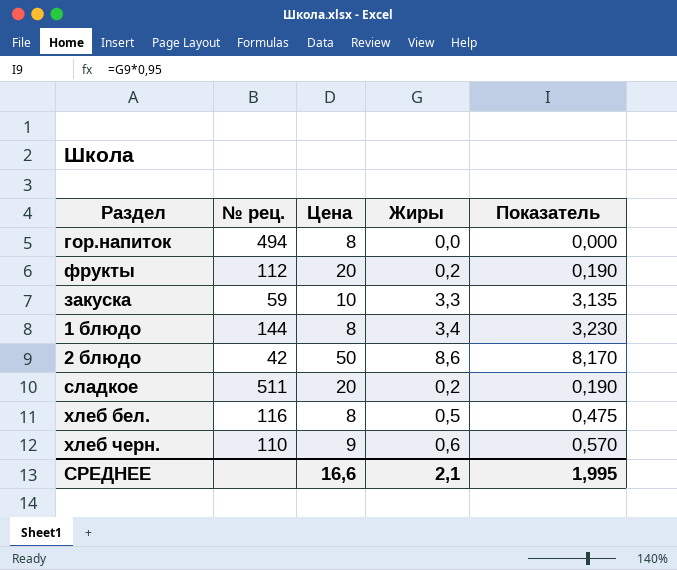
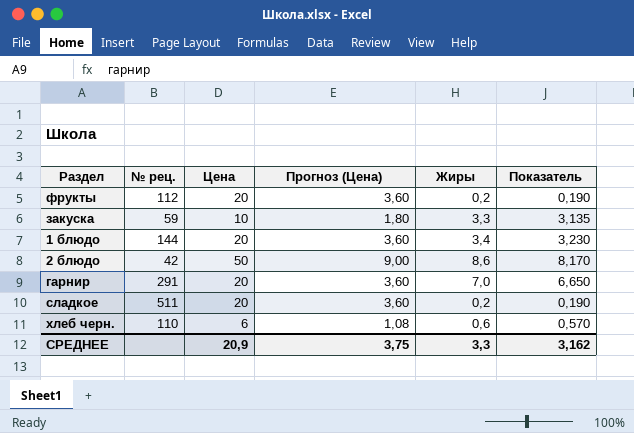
column Прогноз (Цена) | formula: none -> [Цена] * 0,18
row гор.напиток: 494 | 8 | 0,0 | 0,000 -> none
row хлеб бел.: 116 | 8 | 0,5 | 0,475 -> none
1 блюдо | Цена: 8 -> 20
row гарнир: none -> 291 | 20 | 3,60 | 7,0 | 6,650
хлеб черн. | Цена: 9 -> 6
СРЕДНЕЕ | Цена: 16,6 -> 20,9
СРЕДНЕЕ | Жиры: 2,1 -> 3,3
СРЕДНЕЕ | Показатель: 1,995 -> 3,162

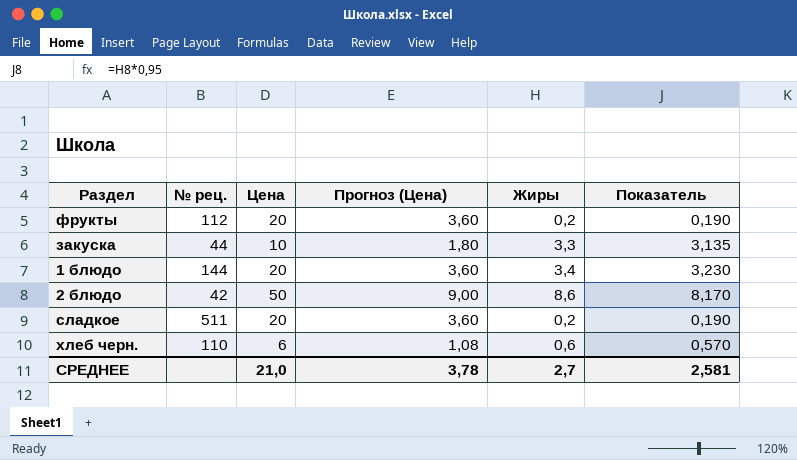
row гарнир: 291 | 20 | 3,60 | 7,0 | 6,650 -> none
закуска | № рец.: 59 -> 44
СРЕДНЕЕ | Цена: 20,9 -> 21,0
СРЕДНЕЕ | Прогноз (Цена): 3,75 -> 3,78
СРЕДНЕЕ | Жиры: 3,3 -> 2,7
СРЕДНЕЕ | Показатель: 3,162 -> 2,581

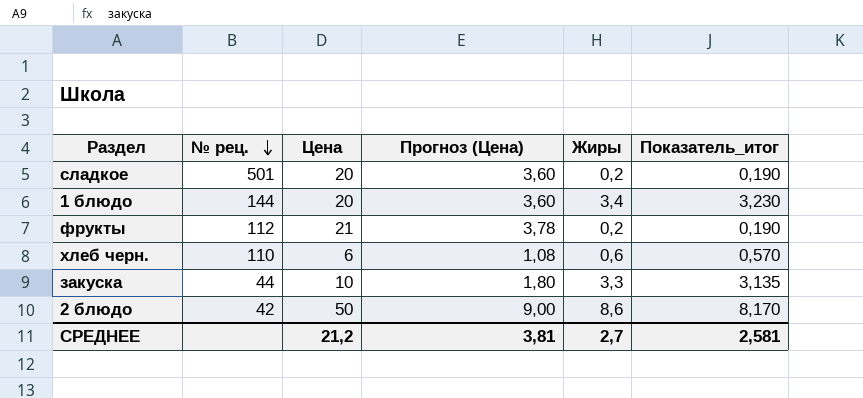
row order: none -> № рец. descending
column name: Показатель -> Показатель_итог
сладкое | № рец.: 511 -> 501
фрукты | Цена: 20 -> 21
фрукты | Прогноз (Цена): 3,60 -> 3,78
СРЕДНЕЕ | Цена: 21,0 -> 21,2
СРЕДНЕЕ | Прогноз (Цена): 3,78 -> 3,81

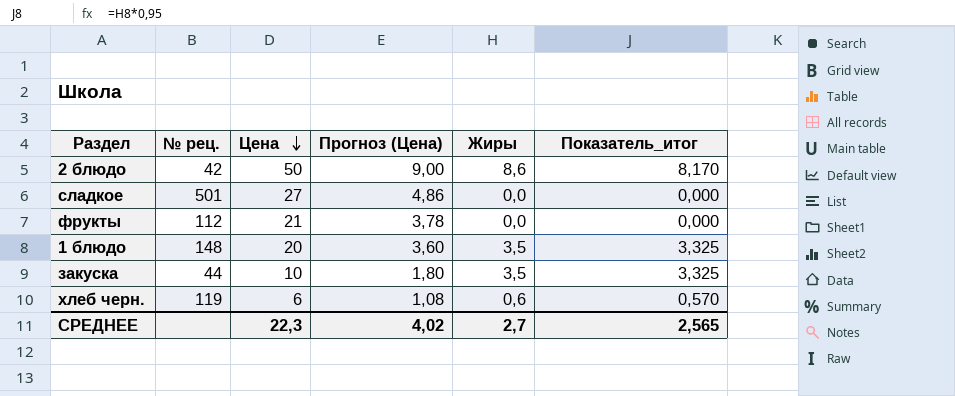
row order: № рец. descending -> Цена descending
сладкое | Цена: 20 -> 27
сладкое | Прогноз (Цена): 3,60 -> 4,86
сладкое | Жиры: 0,2 -> 0,0
сладкое | Показатель_итог: 0,190 -> 0,000
фрукты | Жиры: 0,2 -> 0,0
фрукты | Показатель_итог: 0,190 -> 0,000
1 блюдо | № рец.: 144 -> 148
1 блюдо | Жиры: 3,4 -> 3,5
1 блюдо | Показатель_итог: 3,230 -> 3,325
закуска | Жиры: 3,3 -> 3,5
закуска | Показатель_итог: 3,135 -> 3,325
хлеб черн. | № рец.: 110 -> 119
СРЕДНЕЕ | Цена: 21,2 -> 22,3
СРЕДНЕЕ | Прогноз (Цена): 3,81 -> 4,02
СРЕДНЕЕ | Показатель_итог: 2,581 -> 2,565

